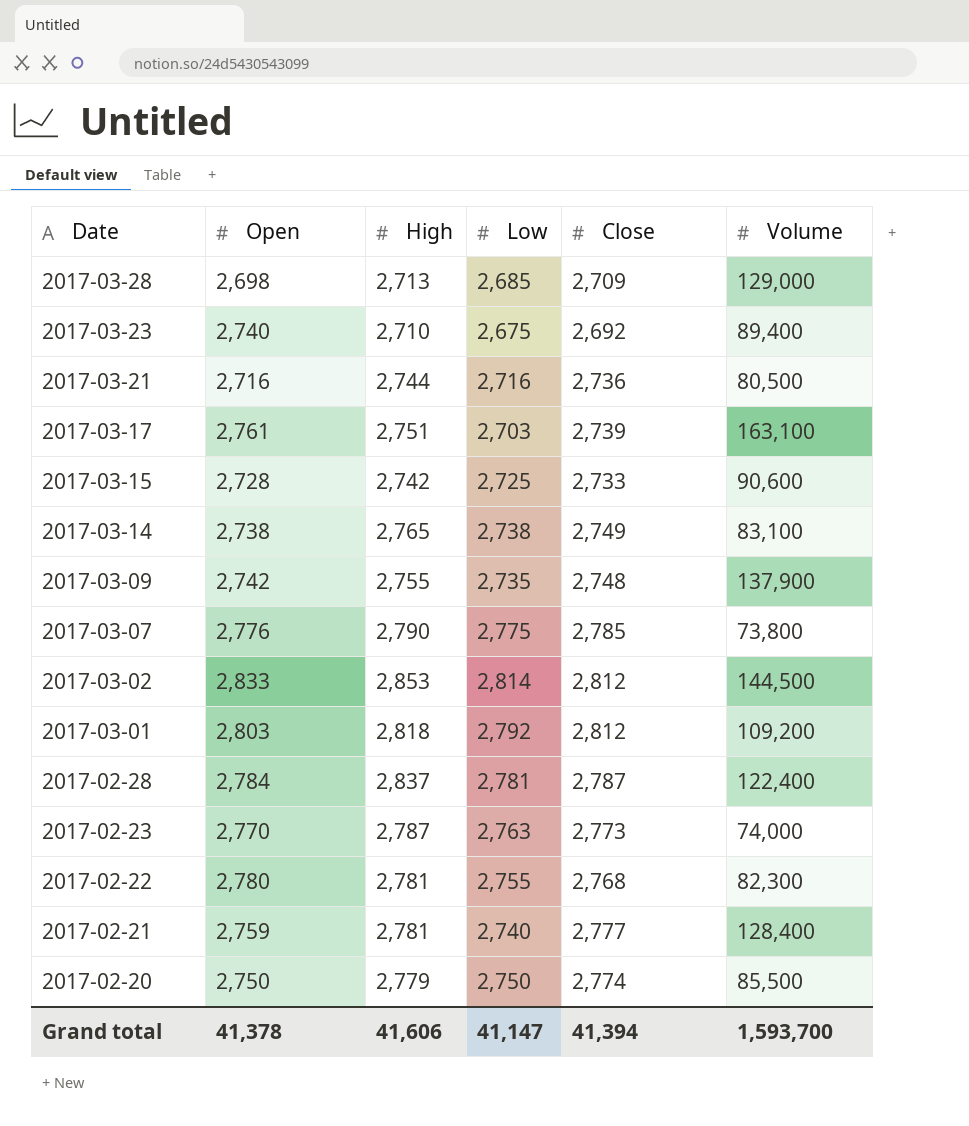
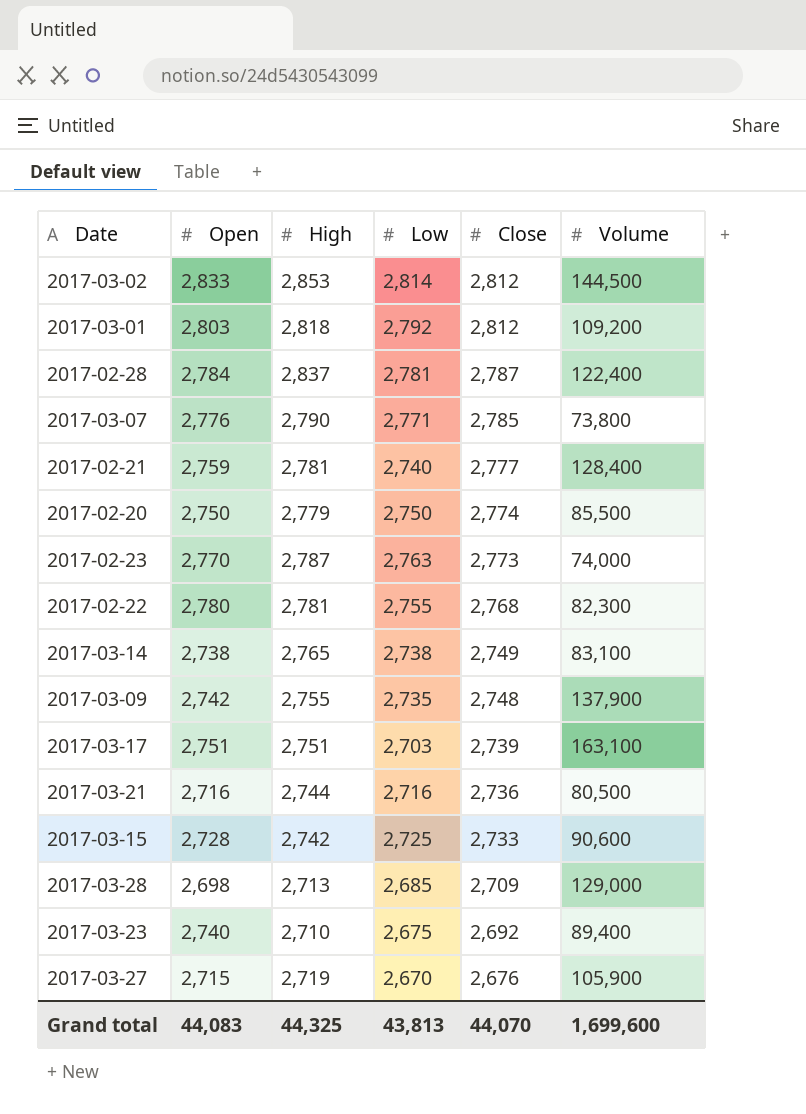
row order: Date descending -> Close descending
2017-03-07 | Low: 2,775 -> 2,771
2017-03-17 | Open: 2,761 -> 2,751
row 2017-03-27: none -> 2,715 | 2,719 | 2,670 | 2,676 | 105,900
Grand total | Open: 41,378 -> 44,083
Grand total | High: 41,606 -> 44,325
Grand total | Low: 41,147 -> 43,813
Grand total | Close: 41,394 -> 44,070
Grand total | Volume: 1,593,700 -> 1,699,600

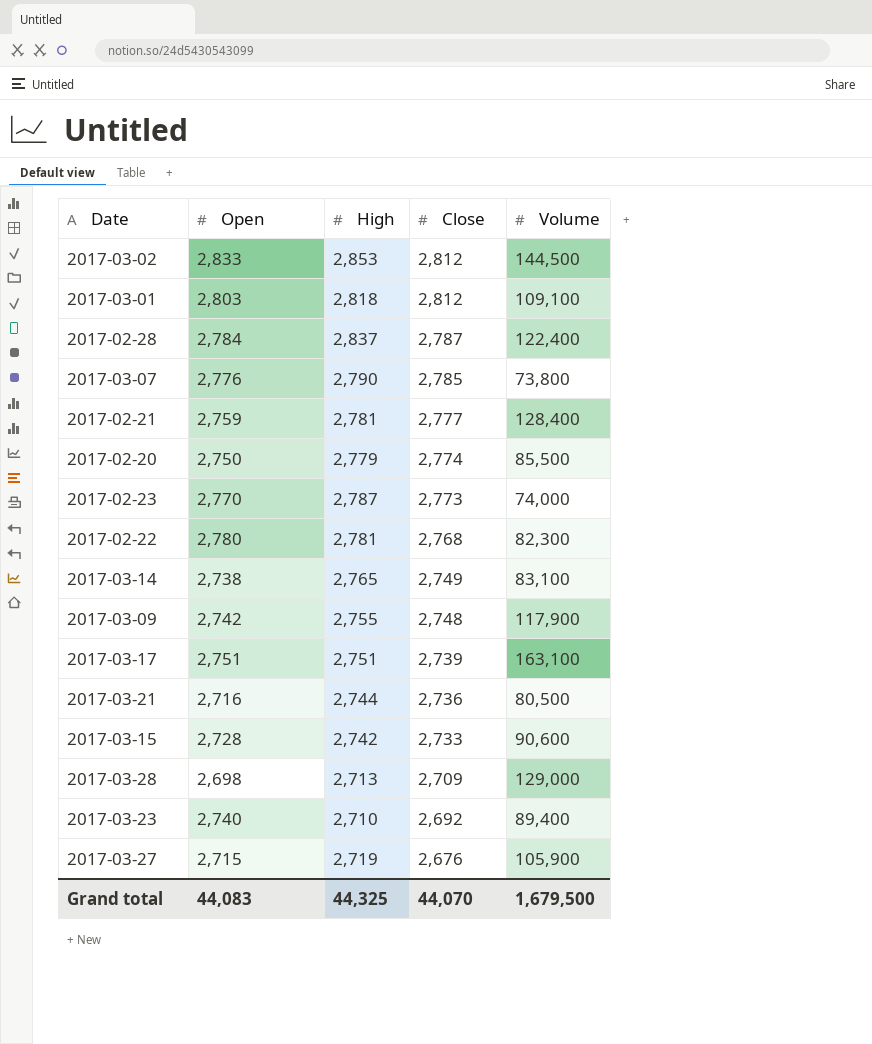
column Low | position: 4 -> none
2017-03-01 | Volume: 109,200 -> 109,100
2017-03-09 | Volume: 137,900 -> 117,900
Grand total | Volume: 1,699,600 -> 1,679,500

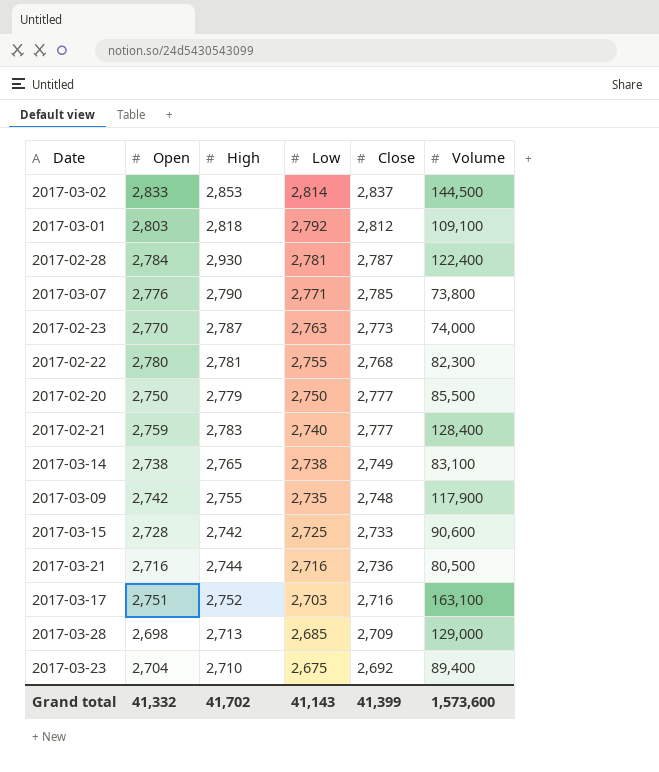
row order: Close descending -> Low descending
column Low | position: none -> 4
row 2017-03-27: 2,715 | 2,719 | 2,676 | 105,900 -> none
2017-03-02 | Close: 2,812 -> 2,837
2017-02-28 | High: 2,837 -> 2,930
2017-02-20 | Close: 2,774 -> 2,777
2017-02-21 | High: 2,781 -> 2,783
2017-03-17 | High: 2,751 -> 2,752
2017-03-17 | Close: 2,739 -> 2,716
2017-03-23 | Open: 2,740 -> 2,704
Grand total | Open: 44,083 -> 41,332
Grand total | High: 44,325 -> 41,702
Grand total | Close: 44,070 -> 41,399
Grand total | Volume: 1,679,500 -> 1,573,600

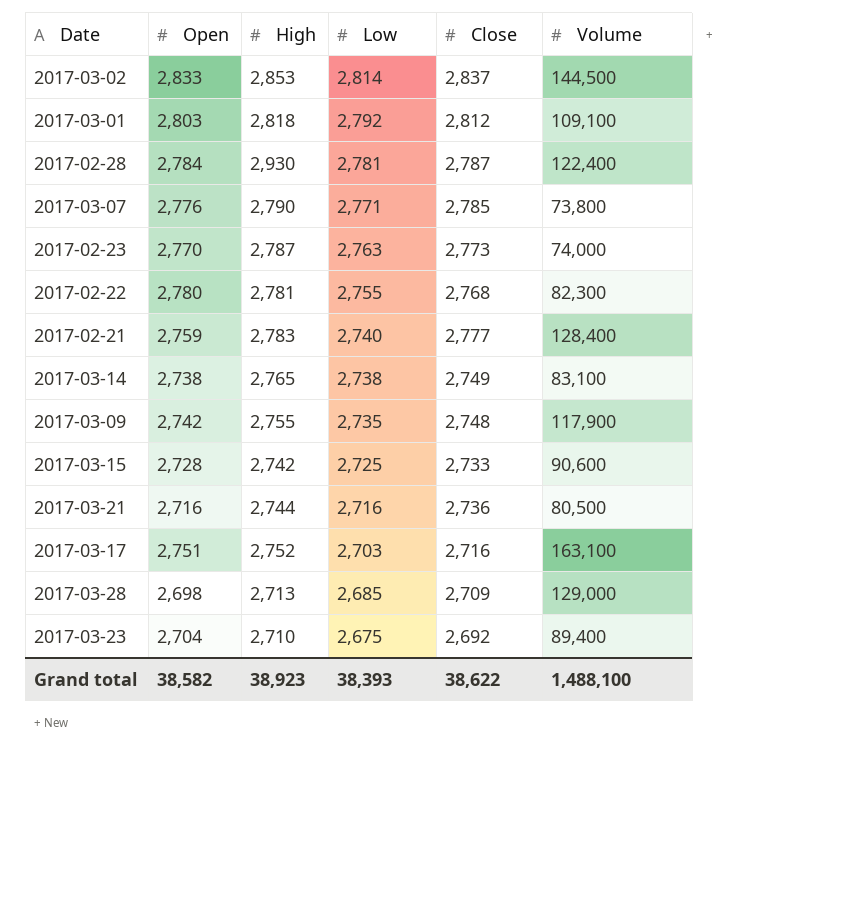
row 2017-02-20: 2,750 | 2,779 | 2,750 | 2,777 | 85,500 -> none
Grand total | Open: 41,332 -> 38,582
Grand total | High: 41,702 -> 38,923
Grand total | Low: 41,143 -> 38,393
Grand total | Close: 41,399 -> 38,622
Grand total | Volume: 1,573,600 -> 1,488,100

